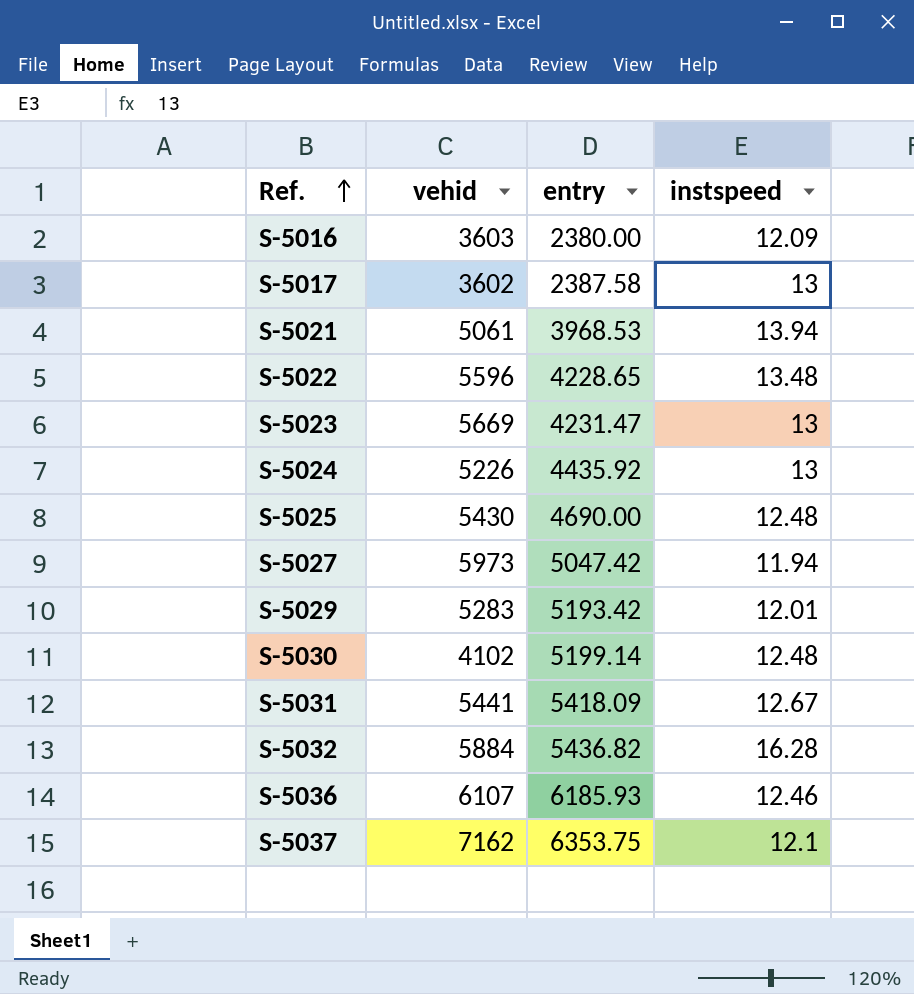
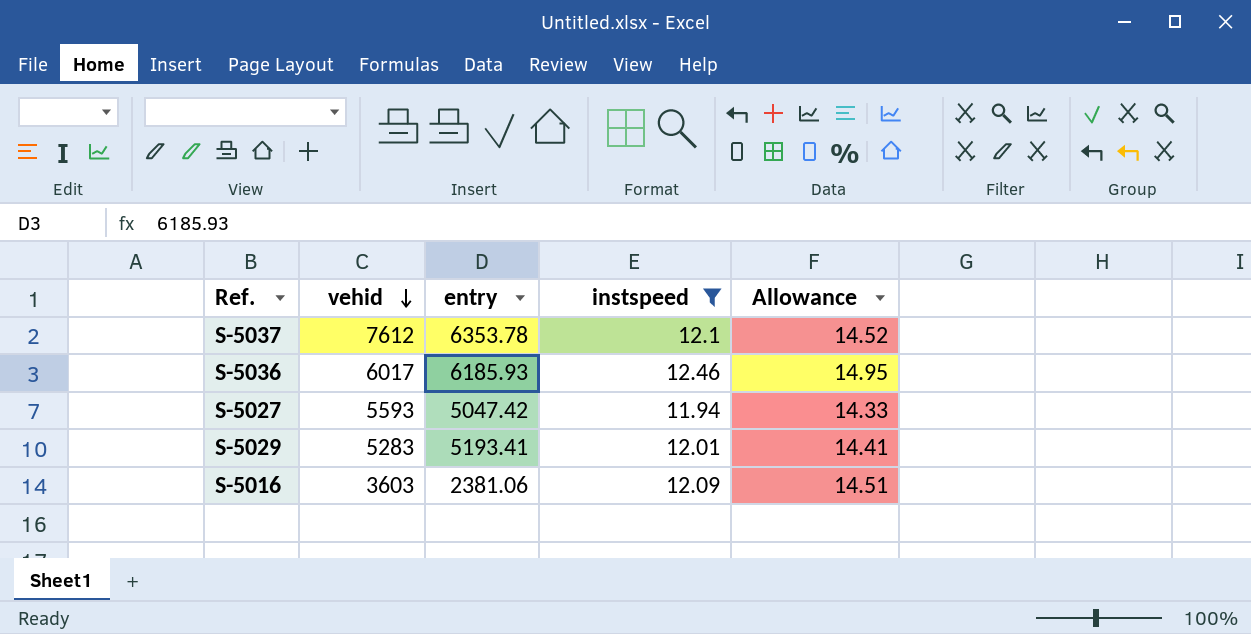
filter: none -> instspeed <= 12.46
row order: Ref. ascending -> vehid descending
column Allowance | formula: none -> [instspeed] * 1.2
S-5037 | vehid: 7162 -> 7612
S-5037 | entry: 6353.75 -> 6353.78
S-5036 | vehid: 6107 -> 6017
S-5027 | vehid: 5973 -> 5593
S-5029 | entry: 5193.42 -> 5193.41
S-5016 | entry: 2380.00 -> 2381.06

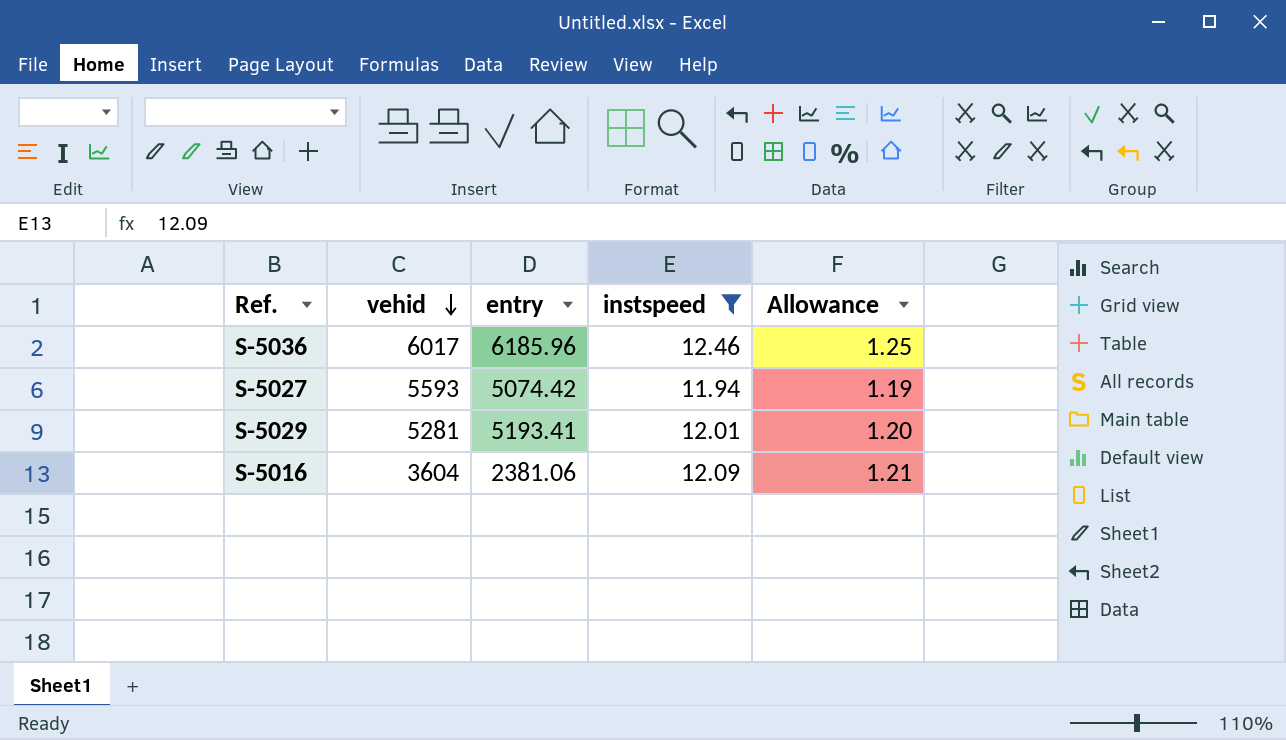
column Allowance | formula: [instspeed] * 1.2 -> [instspeed] * 0.1
row S-5037: 7612 | 6353.78 | 12.1 | 14.52 -> none
S-5036 | entry: 6185.93 -> 6185.96
S-5027 | entry: 5047.42 -> 5074.42
S-5029 | vehid: 5283 -> 5281
S-5016 | vehid: 3603 -> 3604

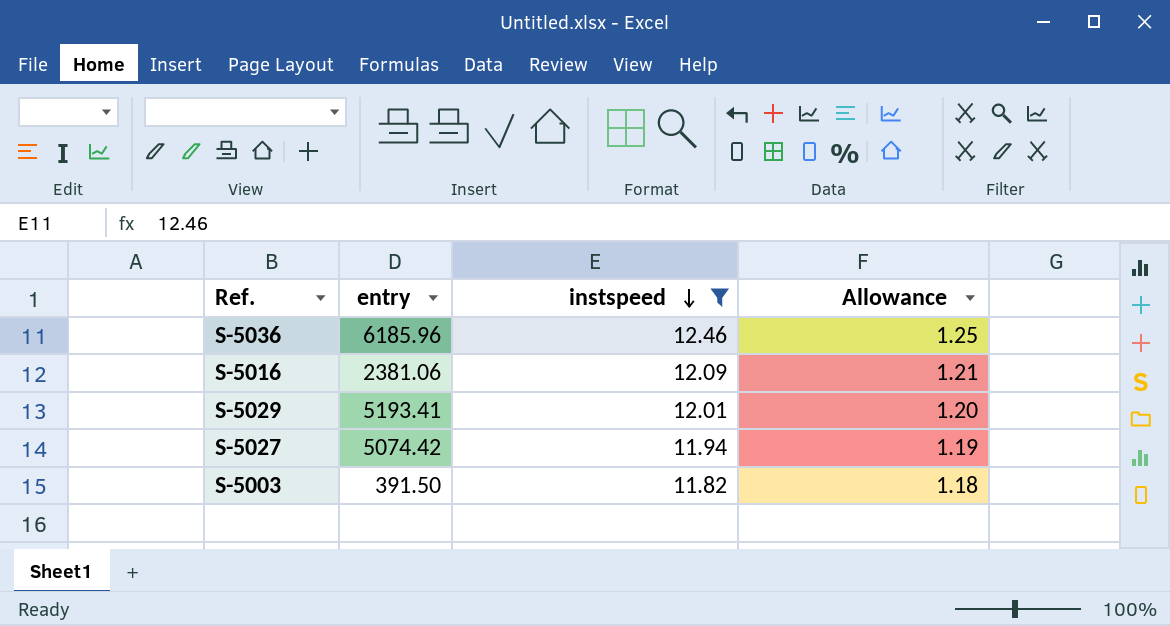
row order: vehid descending -> instspeed descending
column vehid | position: 2 -> none
row S-5003: none -> 391.50 | 11.82 | 1.18

